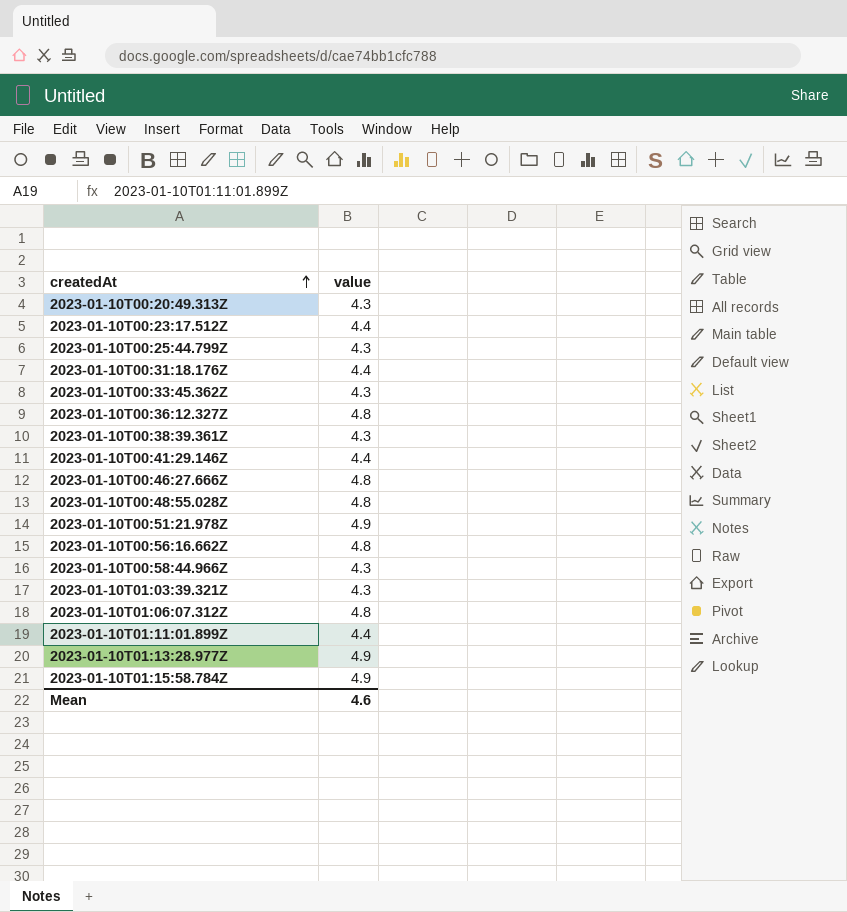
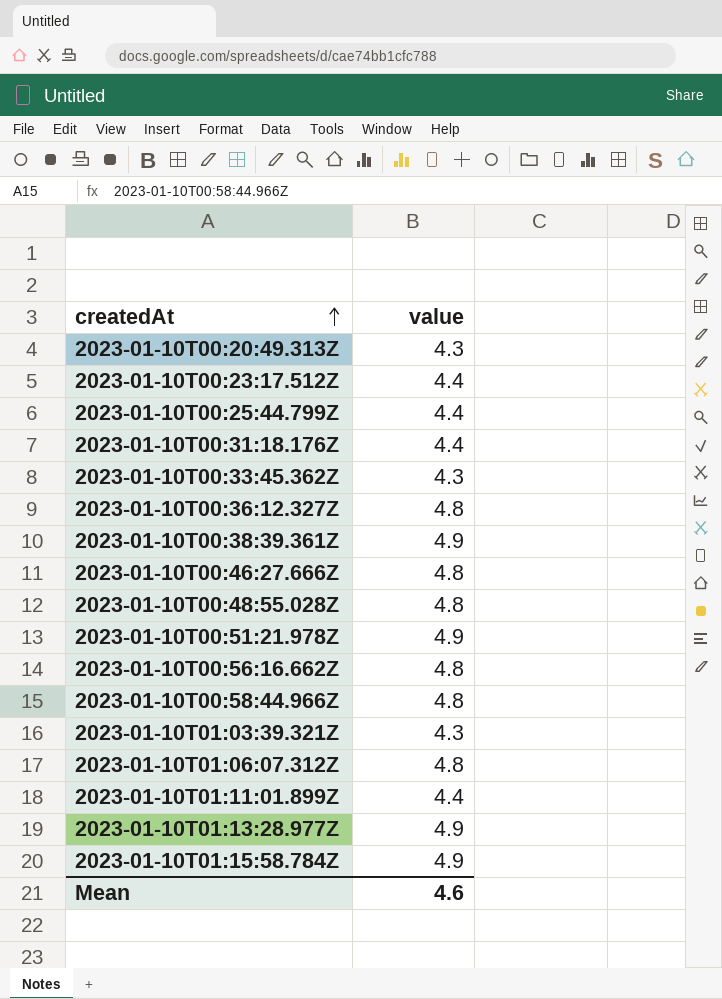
row 2023-01-10T00:41:29.146Z: 4.4 -> none
2023-01-10T00:25:44.799Z | value: 4.3 -> 4.4
2023-01-10T00:38:39.361Z | value: 4.3 -> 4.9
2023-01-10T00:58:44.966Z | value: 4.3 -> 4.8

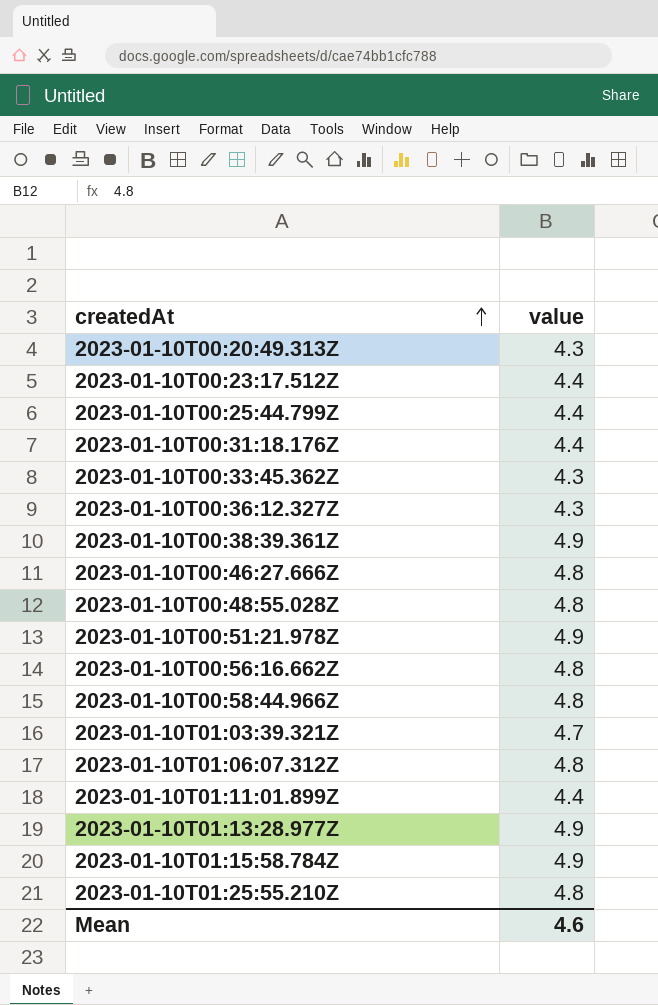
2023-01-10T00:36:12.327Z | value: 4.8 -> 4.3
2023-01-10T01:03:39.321Z | value: 4.3 -> 4.7
row 2023-01-10T01:25:55.210Z: none -> 4.8

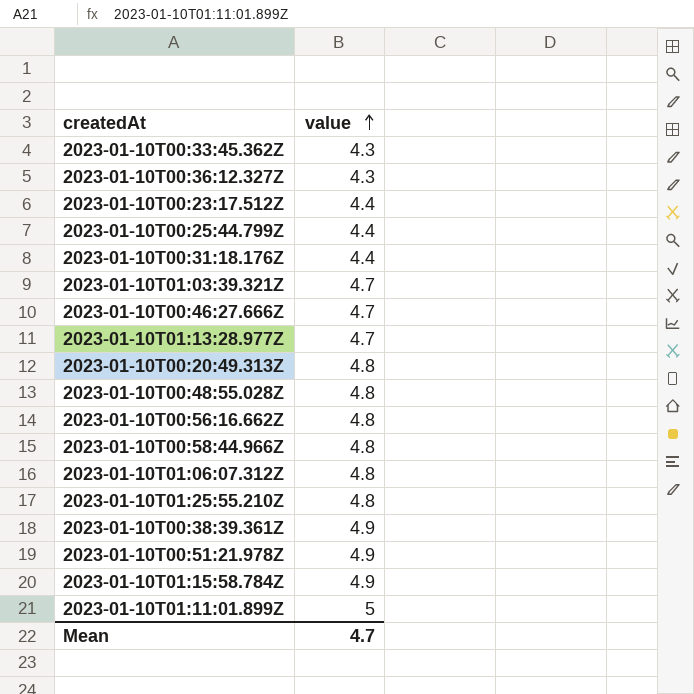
row order: createdAt ascending -> value ascending
2023-01-10T00:46:27.666Z | value: 4.8 -> 4.7
2023-01-10T01:13:28.977Z | value: 4.9 -> 4.7
2023-01-10T00:20:49.313Z | value: 4.3 -> 4.8
2023-01-10T01:11:01.899Z | value: 4.4 -> 5
Mean | value: 4.6 -> 4.7

